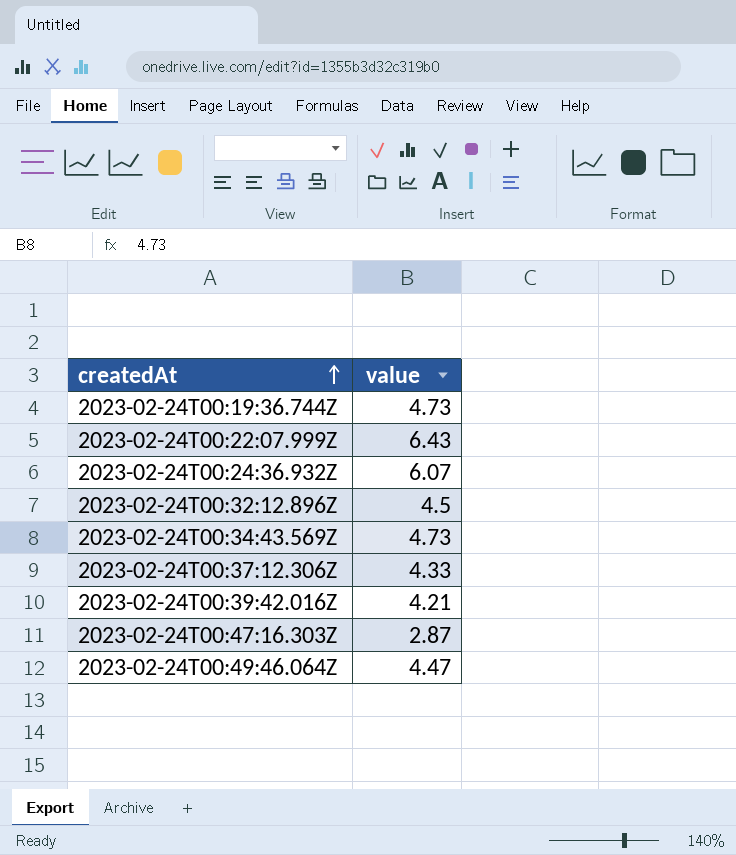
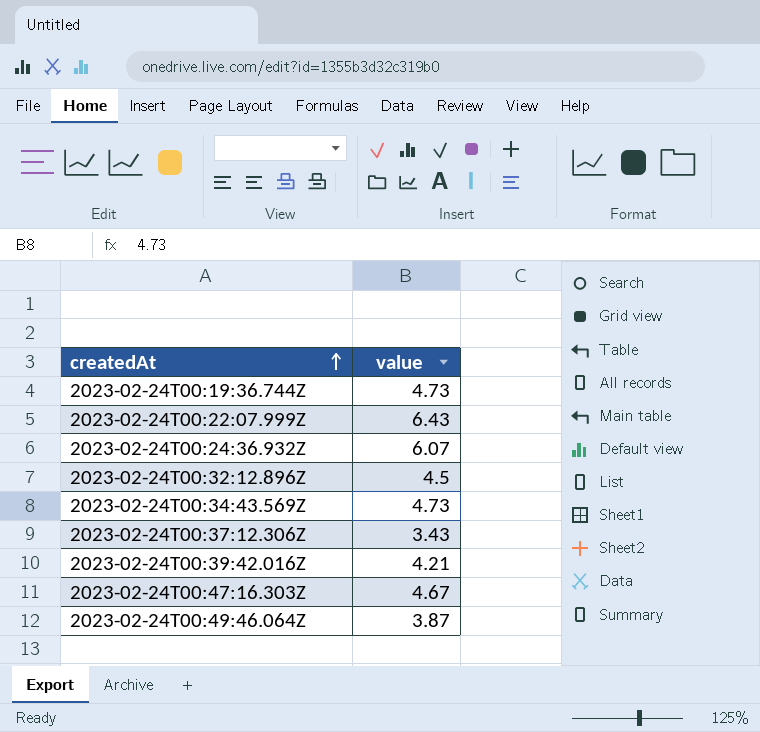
2023-02-24T00:37:12.306Z | value: 4.33 -> 3.43
2023-02-24T00:47:16.303Z | value: 2.87 -> 4.67
2023-02-24T00:49:46.064Z | value: 4.47 -> 3.87

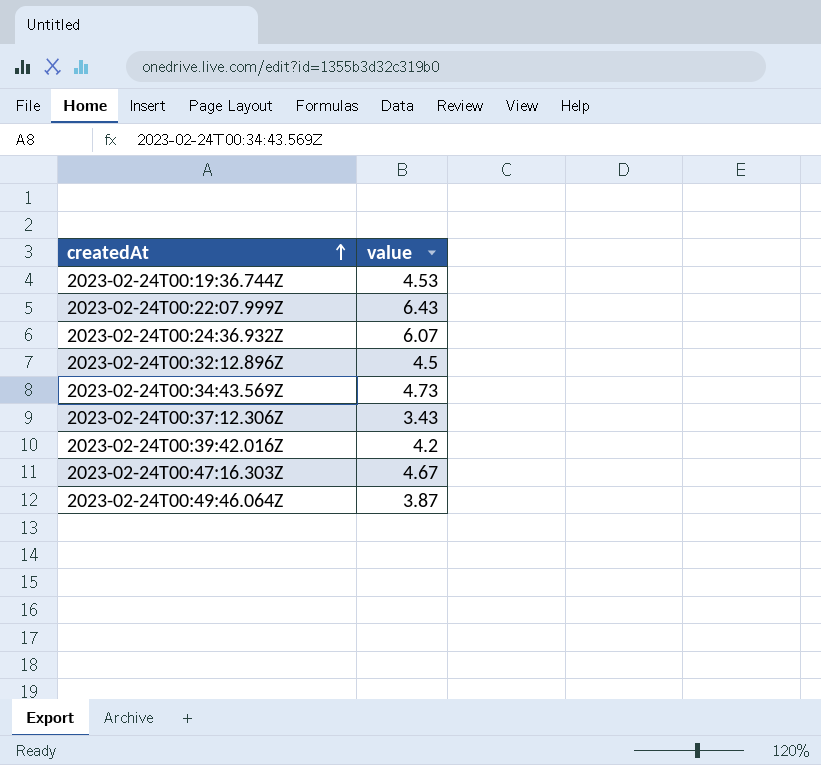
2023-02-24T00:19:36.744Z | value: 4.73 -> 4.53
2023-02-24T00:39:42.016Z | value: 4.21 -> 4.2

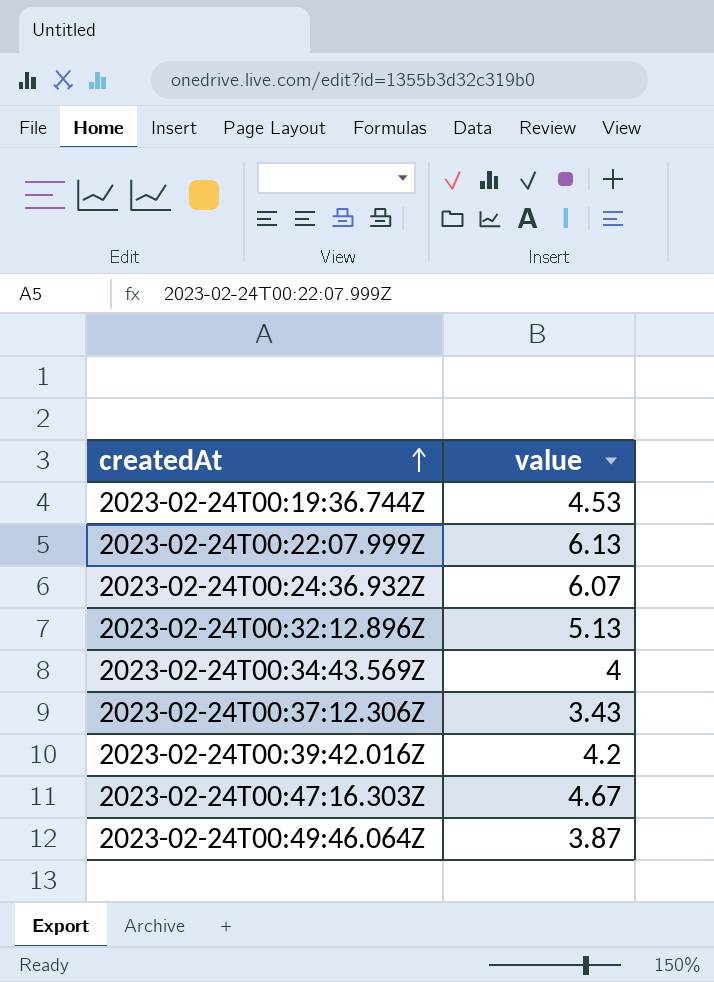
2023-02-24T00:22:07.999Z | value: 6.43 -> 6.13
2023-02-24T00:32:12.896Z | value: 4.5 -> 5.13
2023-02-24T00:34:43.569Z | value: 4.73 -> 4

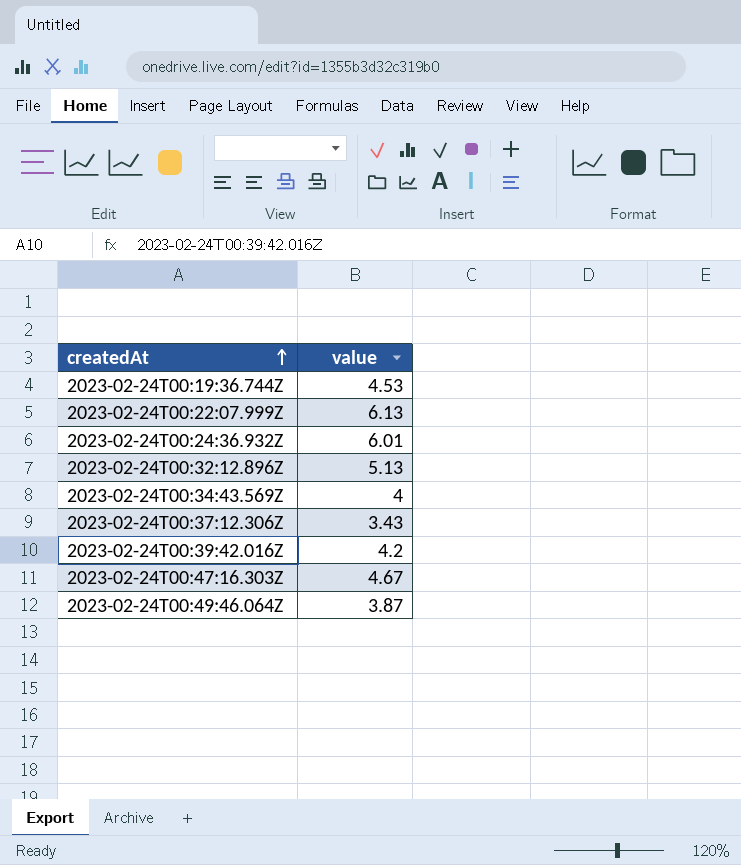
2023-02-24T00:24:36.932Z | value: 6.07 -> 6.01

